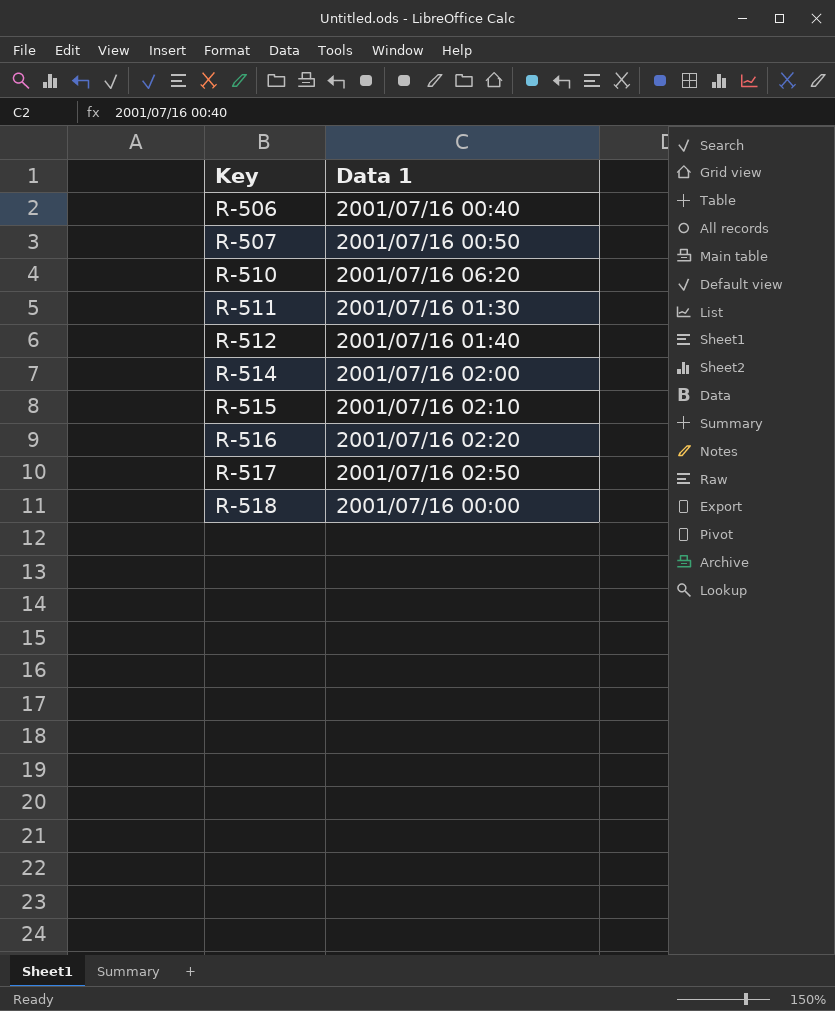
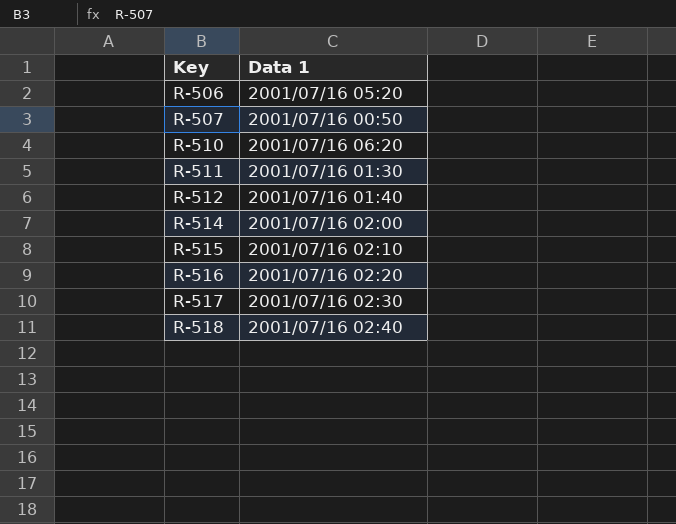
R-506 | Data 1: 2001/07/16 00:40 -> 2001/07/16 05:20
R-517 | Data 1: 2001/07/16 02:50 -> 2001/07/16 02:30
R-518 | Data 1: 2001/07/16 00:00 -> 2001/07/16 02:40

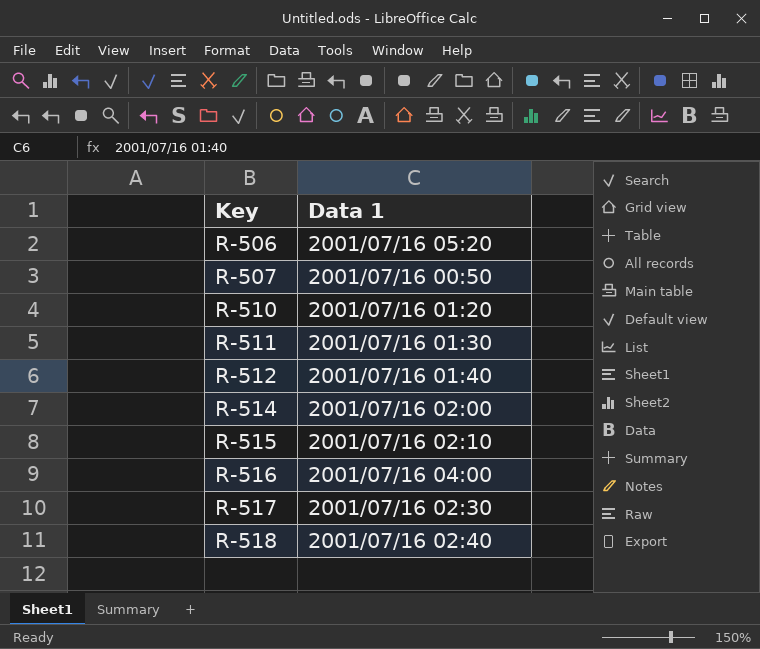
R-510 | Data 1: 2001/07/16 06:20 -> 2001/07/16 01:20
R-516 | Data 1: 2001/07/16 02:20 -> 2001/07/16 04:00

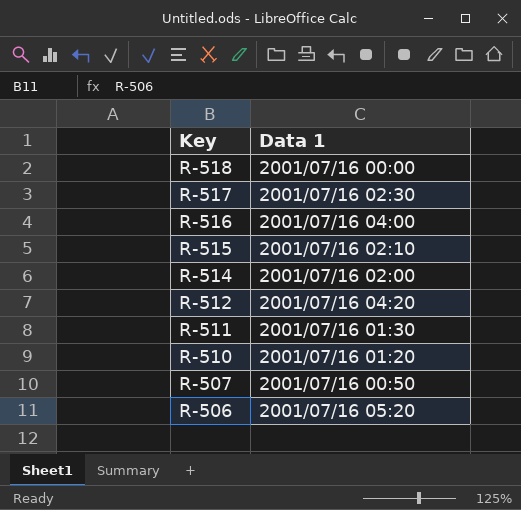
row order: Key ascending -> Key descending
R-518 | Data 1: 2001/07/16 02:40 -> 2001/07/16 00:00
R-512 | Data 1: 2001/07/16 01:40 -> 2001/07/16 04:20

